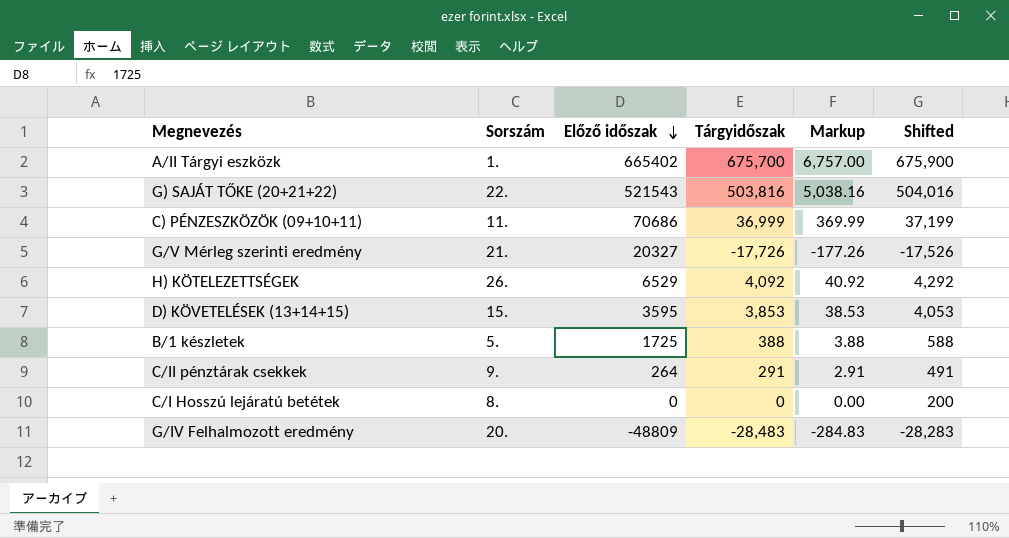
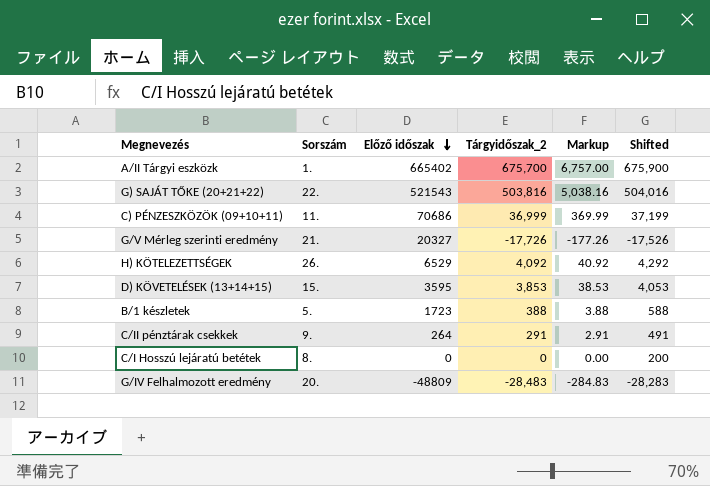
column name: Tárgyidőszak -> Tárgyidőszak_2
B/1 készletek | Előző időszak: 1725 -> 1723

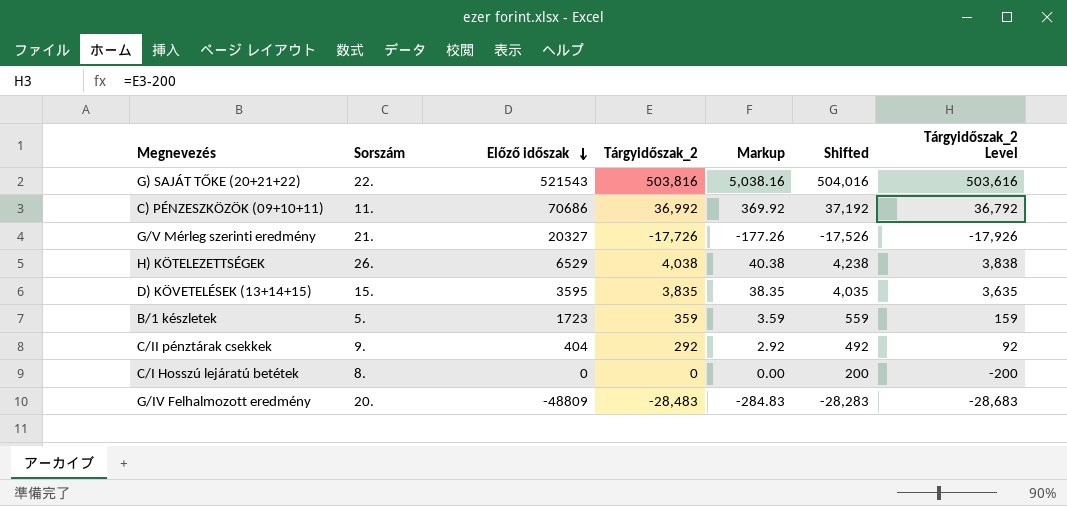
column Tárgyidőszak_2 Level | formula: none -> [Tárgyidőszak_2] - 200
row A/II Tárgyi eszközk: 1. | 665402 | 675,700 | 6,757.00 | 675,900 -> none
C) PÉNZESZKÖZÖK (09+10+11) | Tárgyidőszak_2: 36,999 -> 36,992
C) PÉNZESZKÖZÖK (09+10+11) | Markup: 369.99 -> 369.92
C) PÉNZESZKÖZÖK (09+10+11) | Shifted: 37,199 -> 37,192
H) KÖTELEZETTSÉGEK | Tárgyidőszak_2: 4,092 -> 4,038
H) KÖTELEZETTSÉGEK | Markup: 40.92 -> 40.38
H) KÖTELEZETTSÉGEK | Shifted: 4,292 -> 4,238
D) KÖVETELÉSEK (13+14+15) | Tárgyidőszak_2: 3,853 -> 3,835
D) KÖVETELÉSEK (13+14+15) | Markup: 38.53 -> 38.35
D) KÖVETELÉSEK (13+14+15) | Shifted: 4,053 -> 4,035
B/1 készletek | Tárgyidőszak_2: 388 -> 359
B/1 készletek | Markup: 3.88 -> 3.59
B/1 készletek | Shifted: 588 -> 559
C/II pénztárak csekkek | Előző időszak: 264 -> 404
C/II pénztárak csekkek | Tárgyidőszak_2: 291 -> 292
C/II pénztárak csekkek | Markup: 2.91 -> 2.92
C/II pénztárak csekkek | Shifted: 491 -> 492

